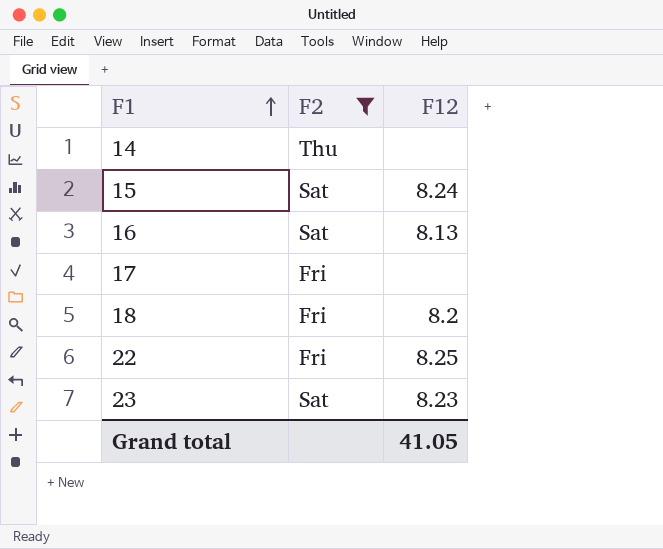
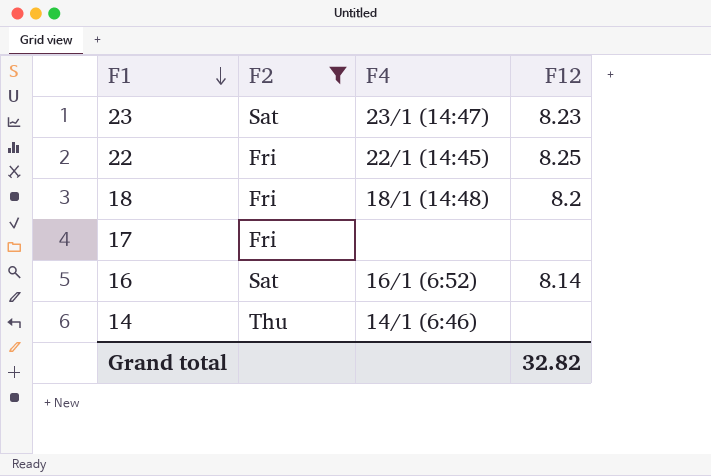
row order: F1 ascending -> F1 descending
column F4 | position: none -> 3
row 15: Sat | 8.24 -> none
16 | F12: 8.13 -> 8.14
Grand total | F12: 41.05 -> 32.82

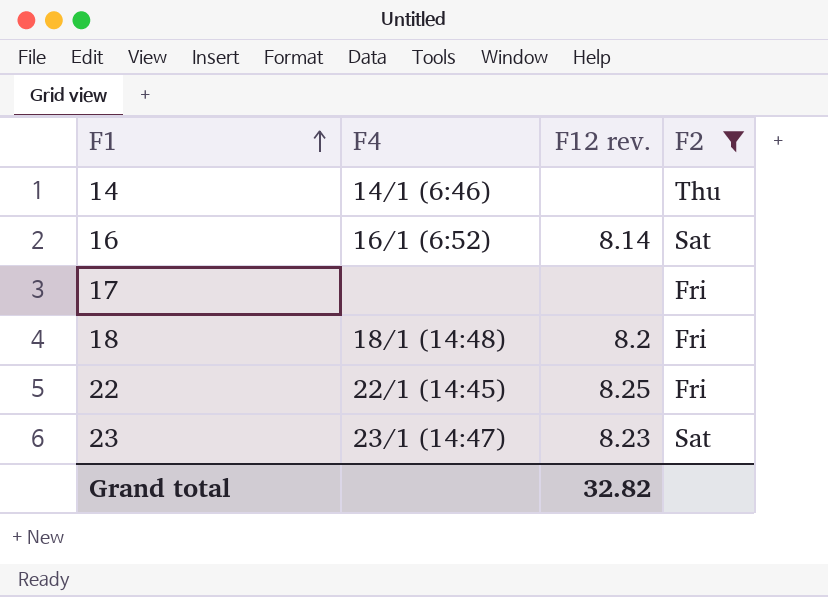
row order: F1 descending -> F1 ascending
column name: F12 -> F12 rev.
column F2 | position: 2 -> 4

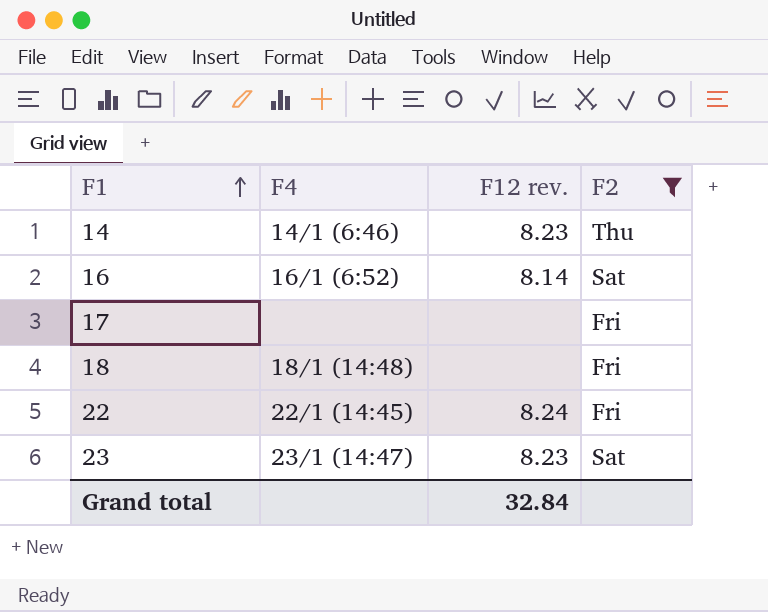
14 | F12 rev.: none -> 8.23
18 | F12 rev.: 8.2 -> none
22 | F12 rev.: 8.25 -> 8.24
Grand total | F12 rev.: 32.82 -> 32.84

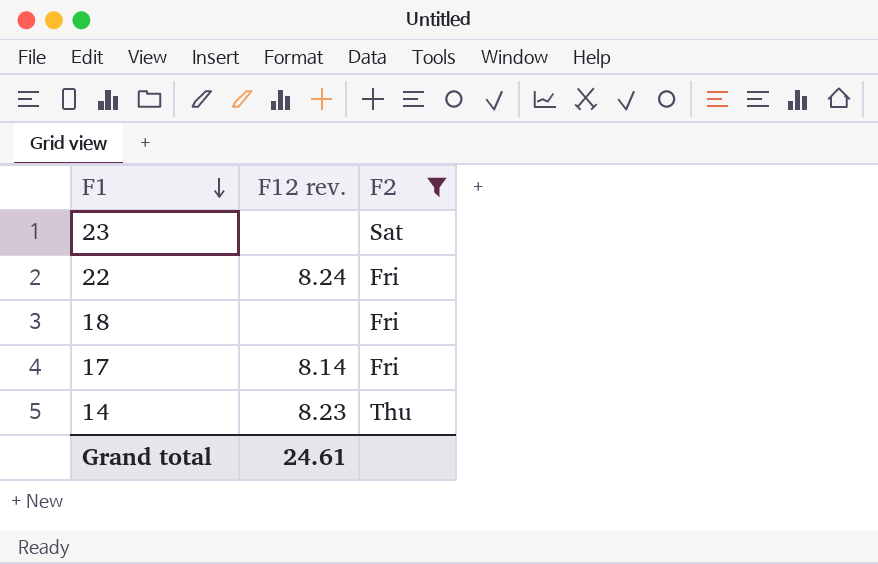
row order: F1 ascending -> F1 descending
column F4 | position: 2 -> none
row 16: 16/1 (6:52) | 8.14 | Sat -> none
23 | F12 rev.: 8.23 -> none
17 | F12 rev.: none -> 8.14
Grand total | F12 rev.: 32.84 -> 24.61

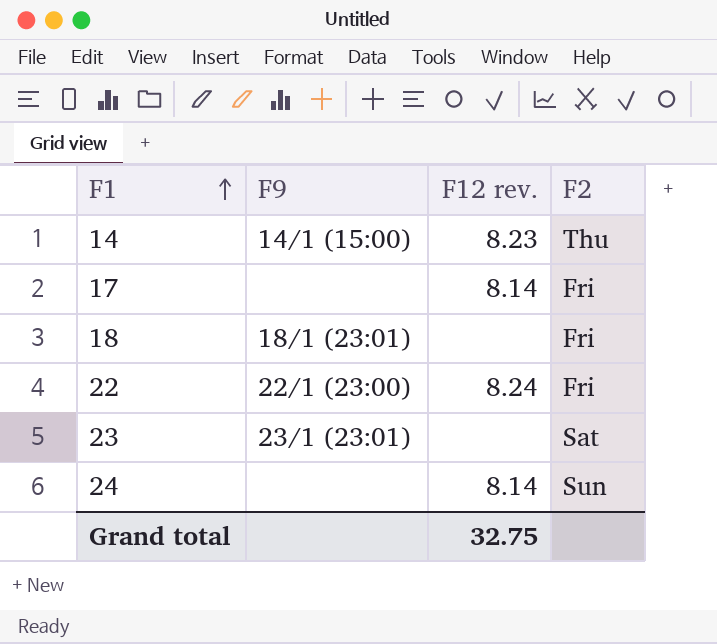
filter: F2 != Sun -> none
row order: F1 descending -> F1 ascending
column F9 | position: none -> 2
Grand total | F12 rev.: 24.61 -> 32.75

